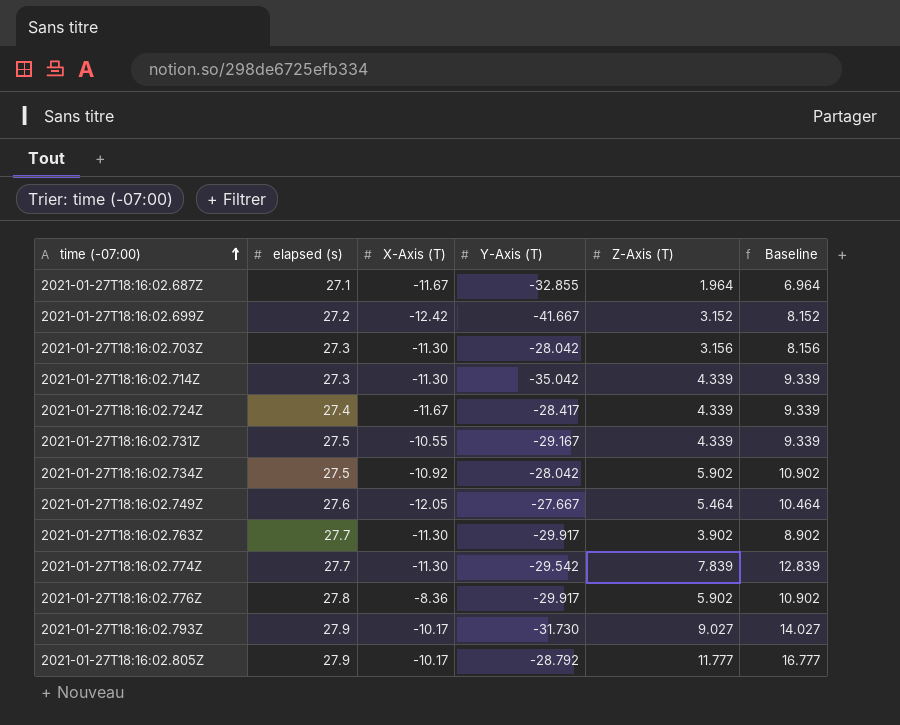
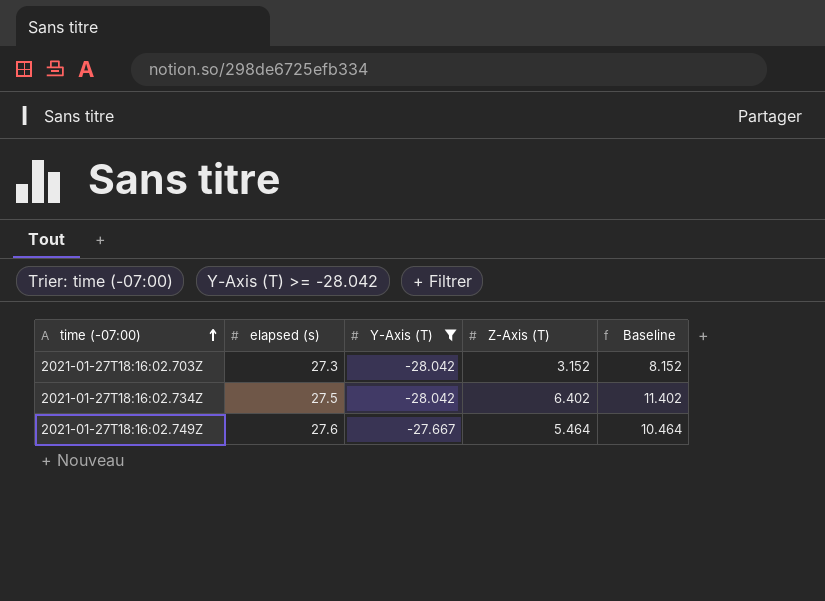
filter: none -> Y-Axis (T) >= -28.042
column X-Axis (T) | position: 3 -> none
2021-01-27T18:16:02.703Z | Z-Axis (T): 3.156 -> 3.152
2021-01-27T18:16:02.703Z | Baseline: 8.156 -> 8.152
2021-01-27T18:16:02.734Z | Z-Axis (T): 5.902 -> 6.402
2021-01-27T18:16:02.734Z | Baseline: 10.902 -> 11.402

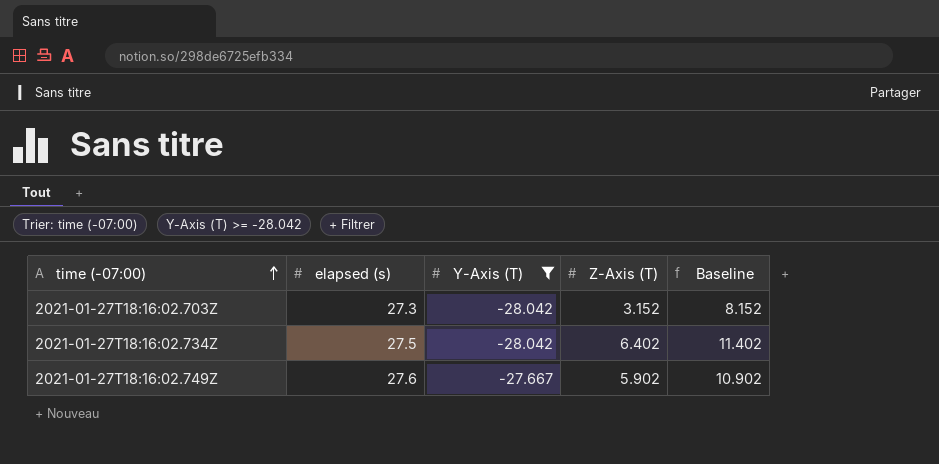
2021-01-27T18:16:02.749Z | Z-Axis (T): 5.464 -> 5.902
2021-01-27T18:16:02.749Z | Baseline: 10.464 -> 10.902

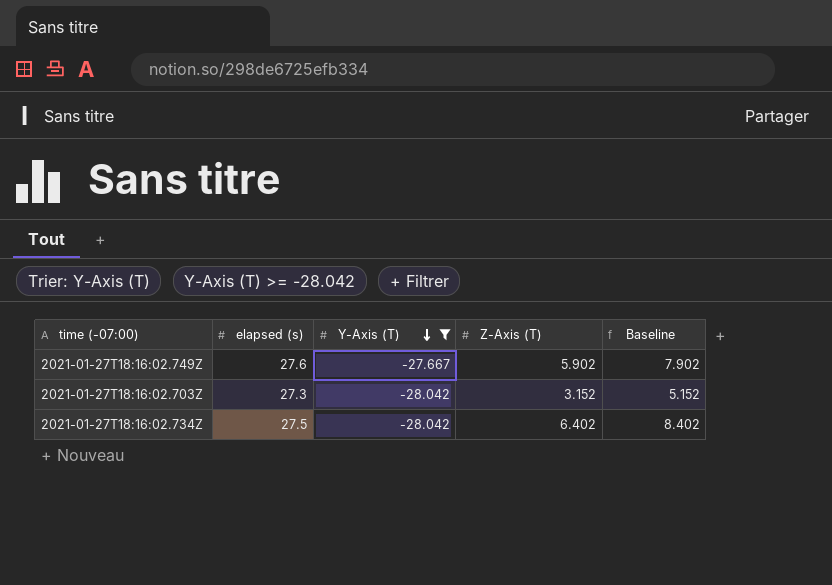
row order: time (-07:00) ascending -> Y-Axis (T) descending
column Baseline | formula: [Z-Axis (T)] + 5 -> [Z-Axis (T)] + 2

